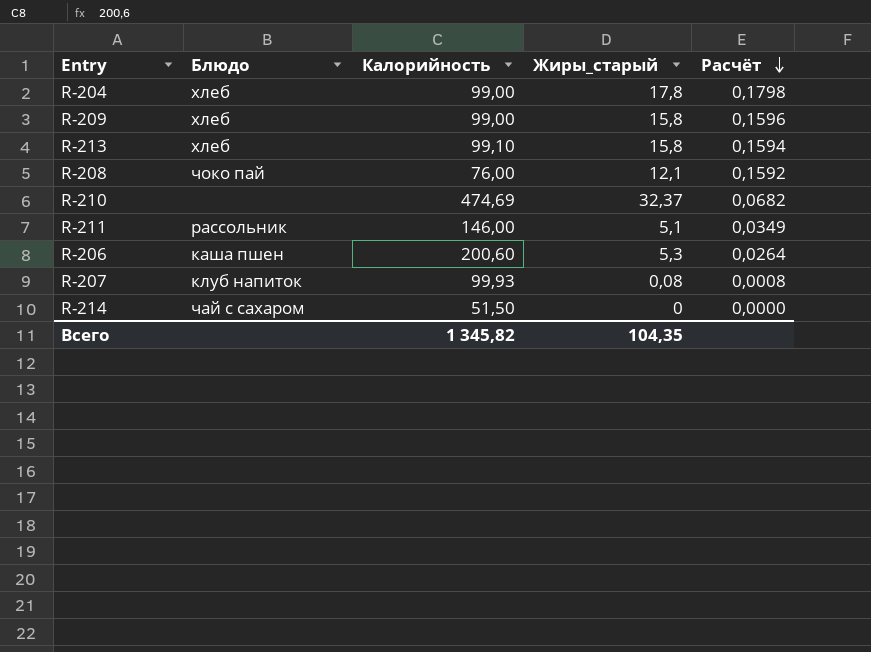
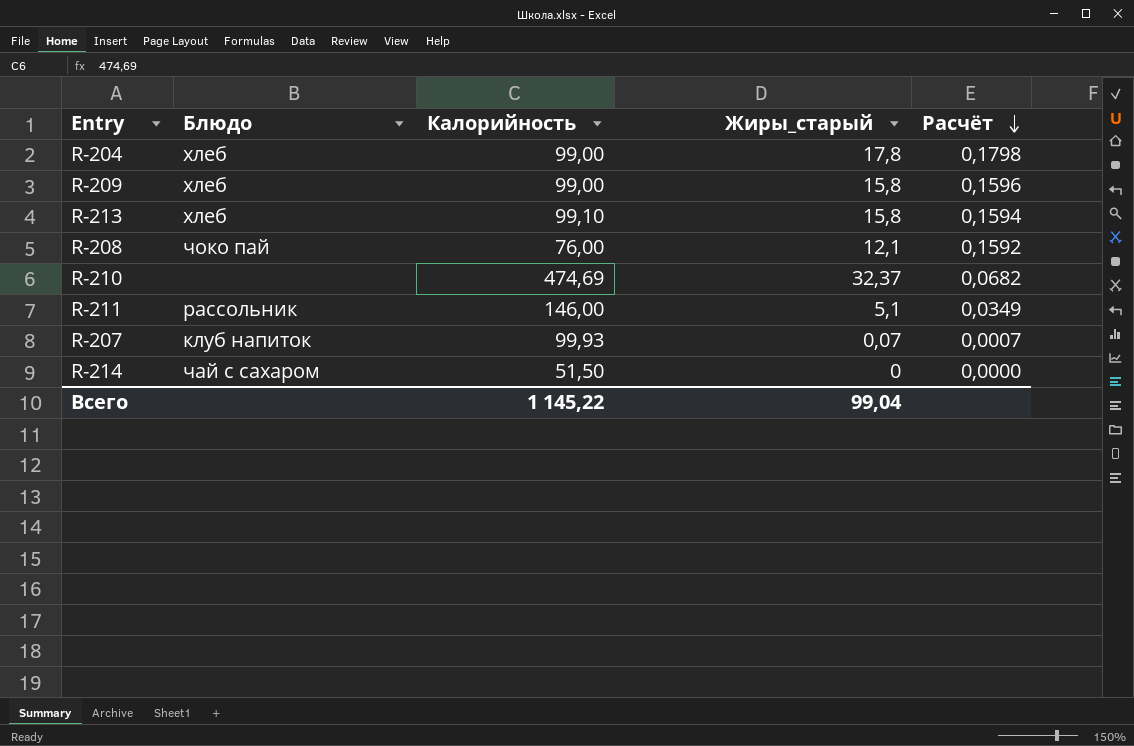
row R-206: каша пшен | 200,60 | 5,3 | 0,0264 -> none
R-207 | Жиры_старый: 0,08 -> 0,07
R-207 | Расчёт: 0,0008 -> 0,0007
Всего | Калорийность: 1 345,82 -> 1 145,22
Всего | Жиры_старый: 104,35 -> 99,04

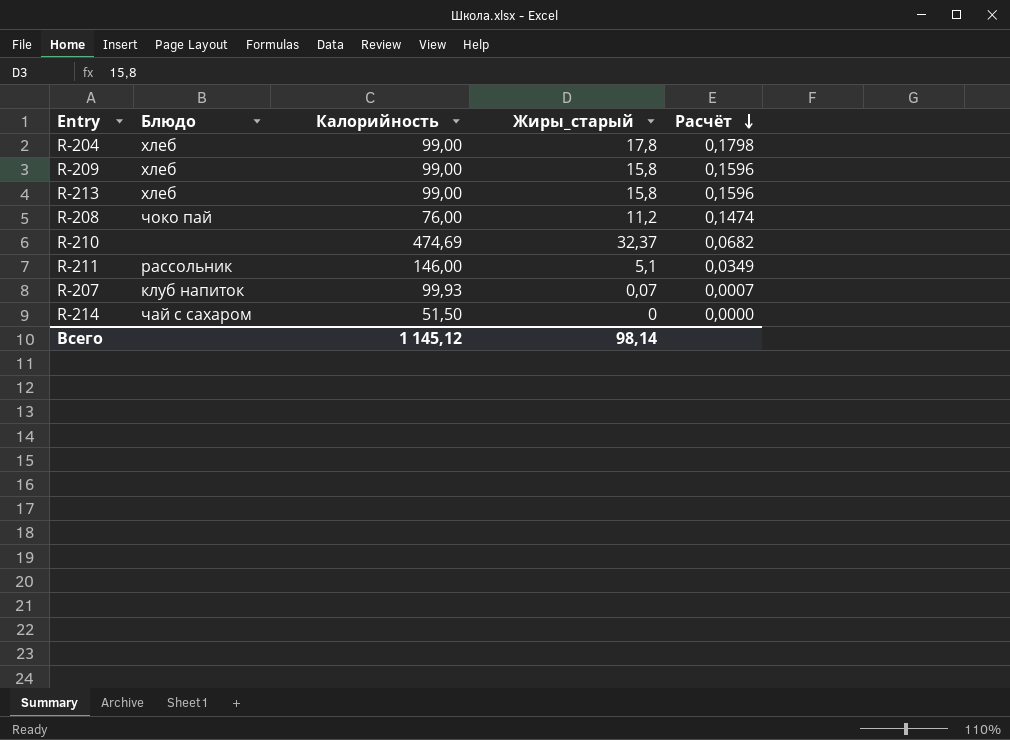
R-213 | Калорийность: 99,10 -> 99,00
R-213 | Расчёт: 0,1594 -> 0,1596
R-208 | Жиры_старый: 12,1 -> 11,2
R-208 | Расчёт: 0,1592 -> 0,1474
Всего | Калорийность: 1 145,22 -> 1 145,12
Всего | Жиры_старый: 99,04 -> 98,14

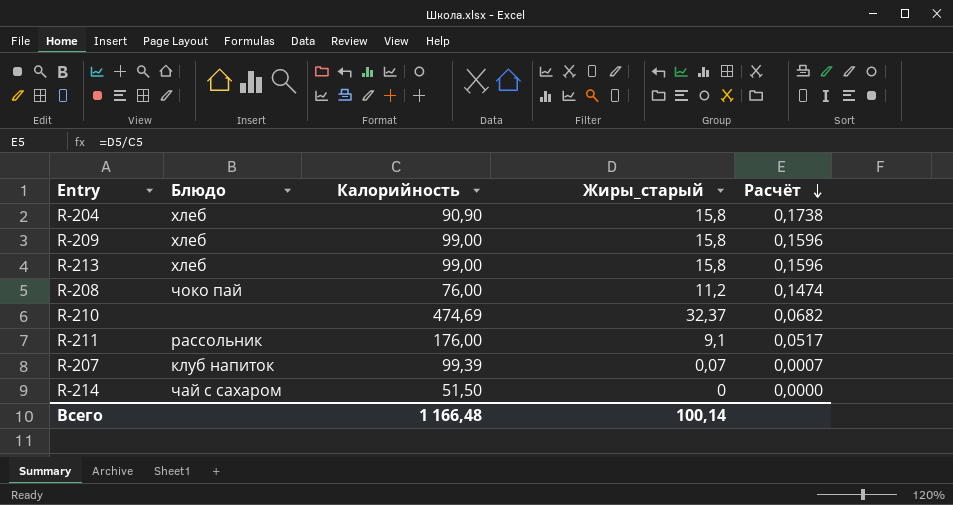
R-204 | Калорийность: 99,00 -> 90,90
R-204 | Жиры_старый: 17,8 -> 15,8
R-204 | Расчёт: 0,1798 -> 0,1738
R-211 | Калорийность: 146,00 -> 176,00
R-211 | Жиры_старый: 5,1 -> 9,1
R-211 | Расчёт: 0,0349 -> 0,0517
R-207 | Калорийность: 99,93 -> 99,39
Всего | Калорийность: 1 145,12 -> 1 166,48
Всего | Жиры_старый: 98,14 -> 100,14

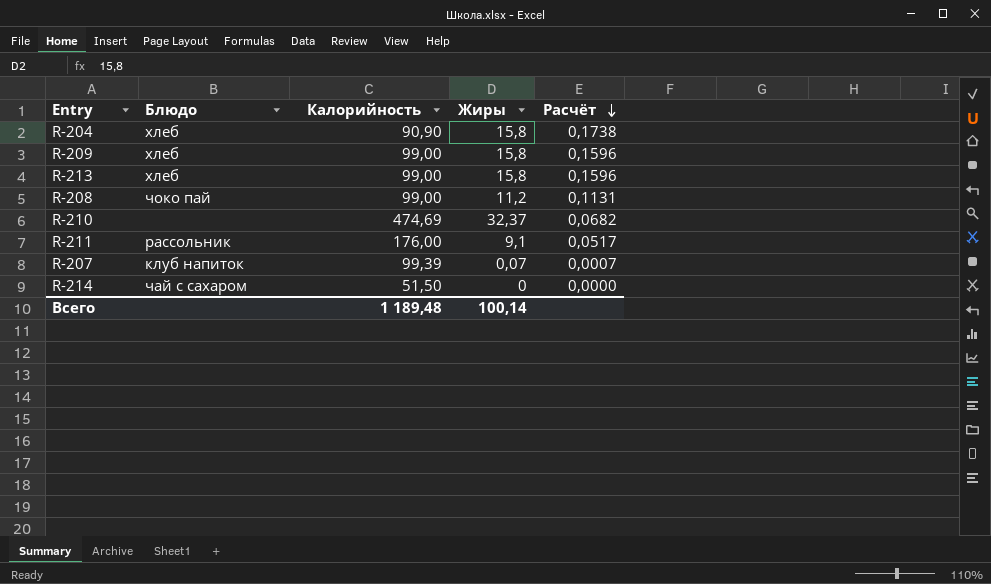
column name: Жиры_старый -> Жиры
R-208 | Калорийность: 76,00 -> 99,00
R-208 | Расчёт: 0,1474 -> 0,1131
Всего | Калорийность: 1 166,48 -> 1 189,48

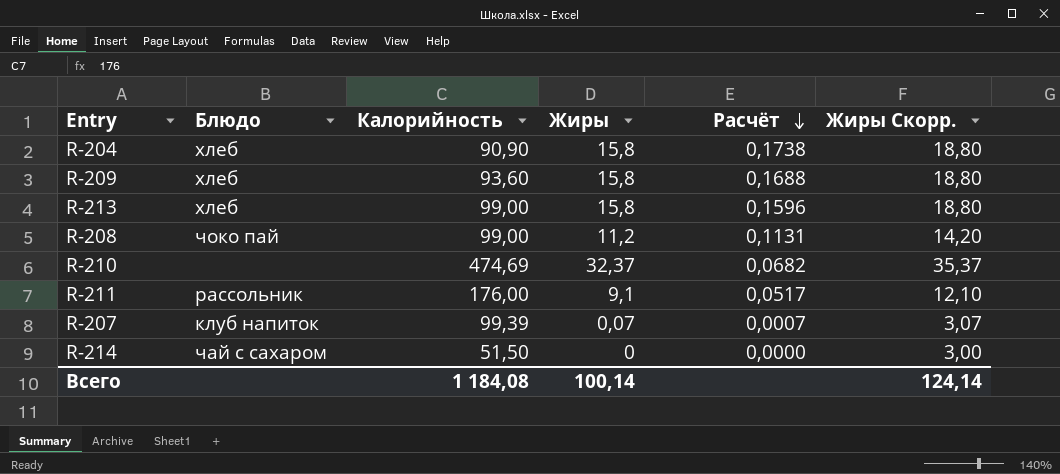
column Жиры Скорр. | formula: none -> [Жиры] + 3
R-209 | Калорийность: 99,00 -> 93,60
R-209 | Расчёт: 0,1596 -> 0,1688
Всего | Калорийность: 1 189,48 -> 1 184,08

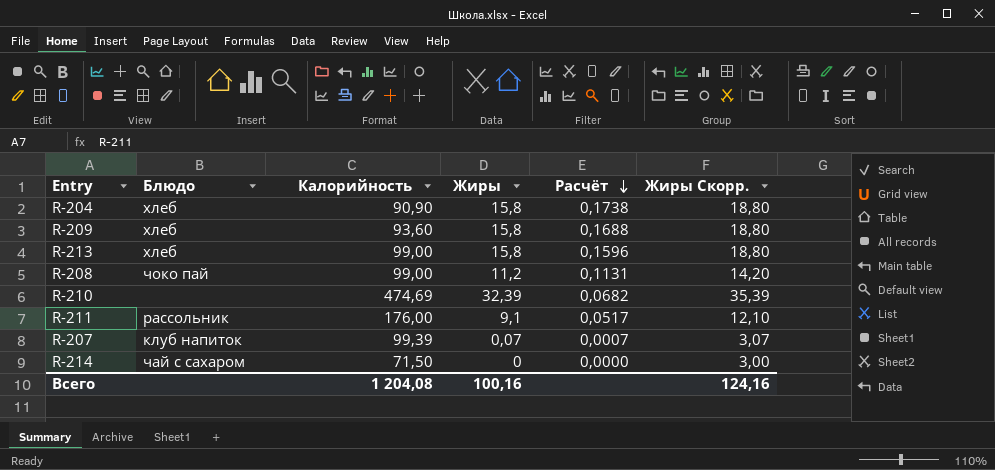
R-210 | Жиры: 32,37 -> 32,39
R-210 | Жиры Скорр.: 35,37 -> 35,39
R-214 | Калорийность: 51,50 -> 71,50
Всего | Калорийность: 1 184,08 -> 1 204,08
Всего | Жиры: 100,14 -> 100,16
Всего | Жиры Скорр.: 124,14 -> 124,16

